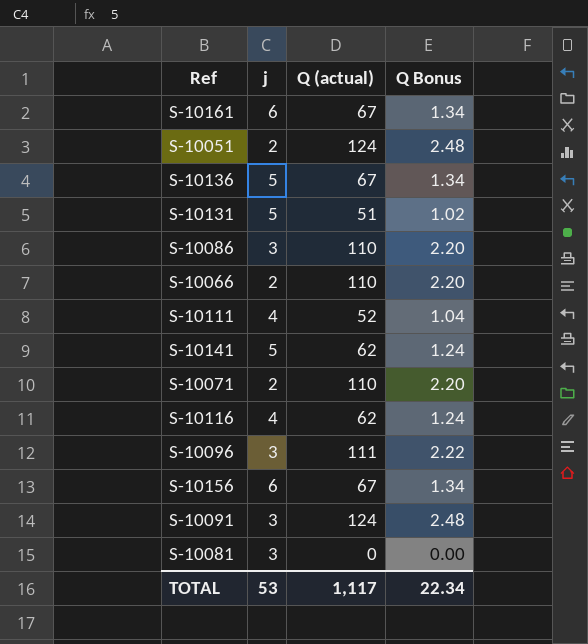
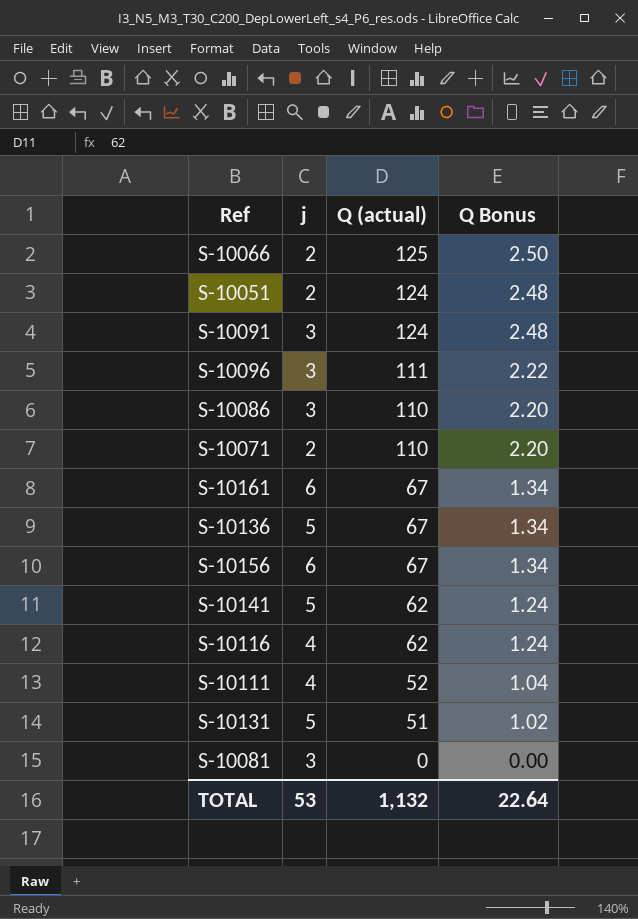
row order: none -> Q (actual) descending
S-10066 | Q (actual): 110 -> 125
S-10066 | Q Bonus: 2.20 -> 2.50
TOTAL | Q (actual): 1,117 -> 1,132
TOTAL | Q Bonus: 22.34 -> 22.64

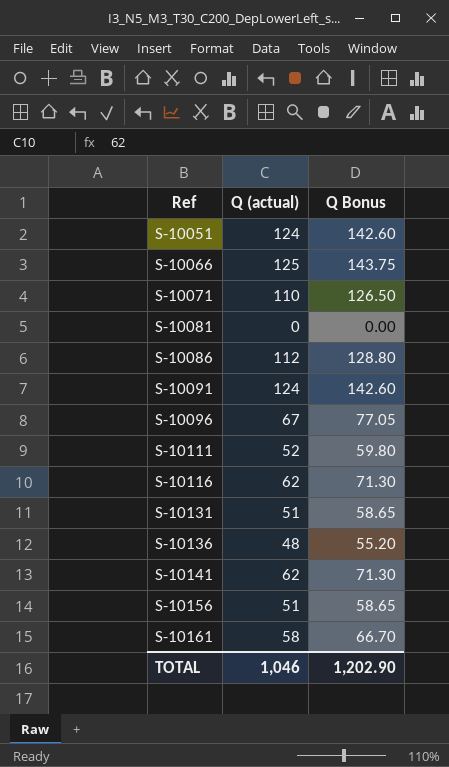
row order: Q (actual) descending -> Ref ascending
column j | position: 2 -> none
column Q Bonus | formula: [Q (actual)] * 0.02 -> [Q (actual)] * 1.15
S-10086 | Q (actual): 110 -> 112
S-10096 | Q (actual): 111 -> 67
S-10136 | Q (actual): 67 -> 48
S-10156 | Q (actual): 67 -> 51
S-10161 | Q (actual): 67 -> 58
TOTAL | Q (actual): 1,132 -> 1,046
TOTAL | Q Bonus: 22.64 -> 1,202.90

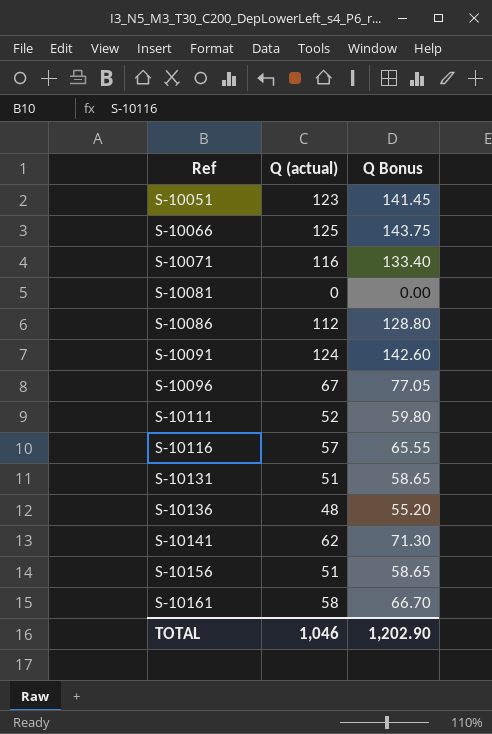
S-10051 | Q (actual): 124 -> 123
S-10051 | Q Bonus: 142.60 -> 141.45
S-10071 | Q (actual): 110 -> 116
S-10071 | Q Bonus: 126.50 -> 133.40
S-10116 | Q (actual): 62 -> 57
S-10116 | Q Bonus: 71.30 -> 65.55

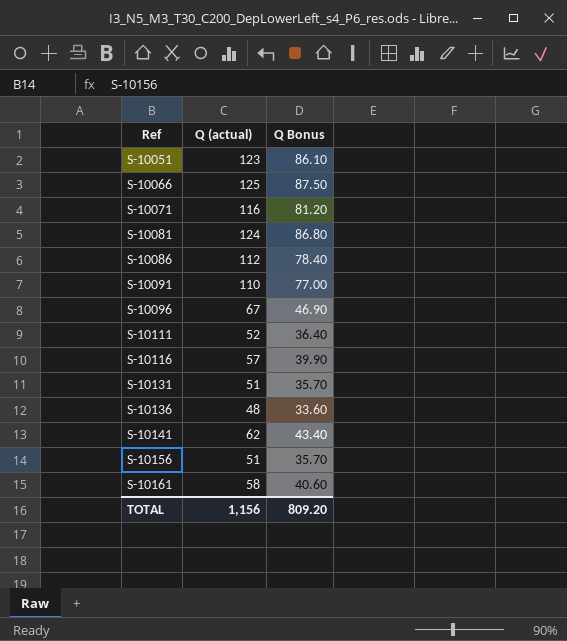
column Q Bonus | formula: [Q (actual)] * 1.15 -> [Q (actual)] * 0.7
S-10081 | Q (actual): 0 -> 124
S-10091 | Q (actual): 124 -> 110
TOTAL | Q (actual): 1,046 -> 1,156
TOTAL | Q Bonus: 1,202.90 -> 809.20

